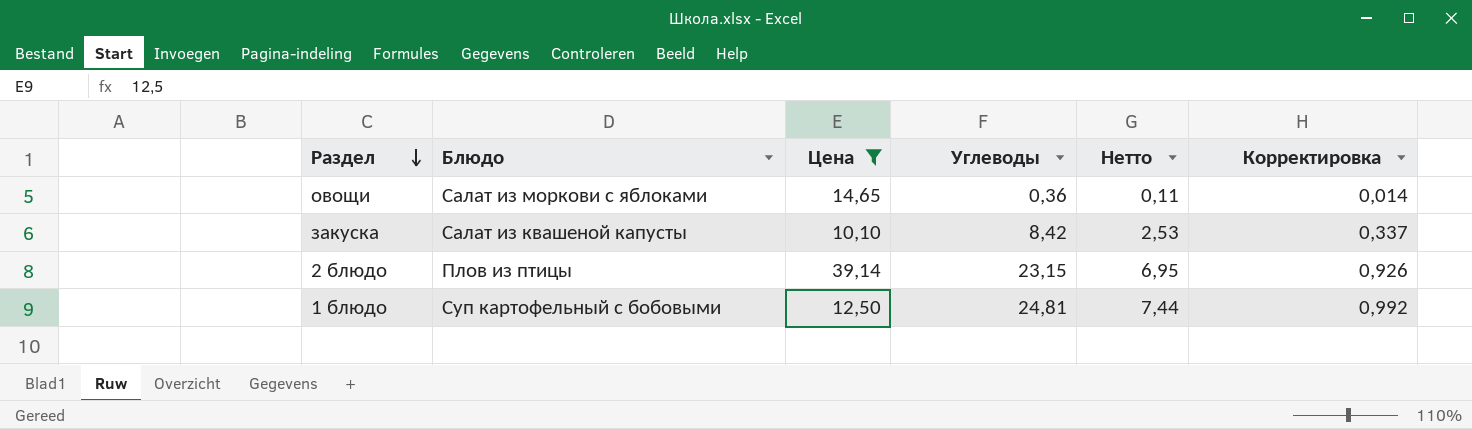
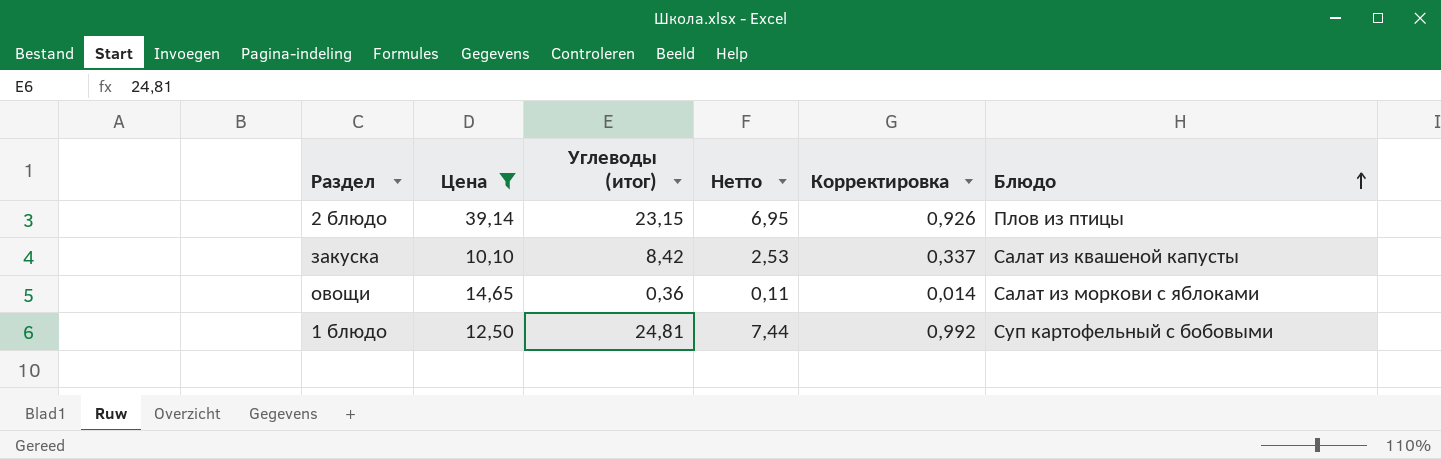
row order: Раздел descending -> Блюдо ascending
column name: Углеводы -> Углеводы (итог)
column Блюдо | position: 2 -> 6

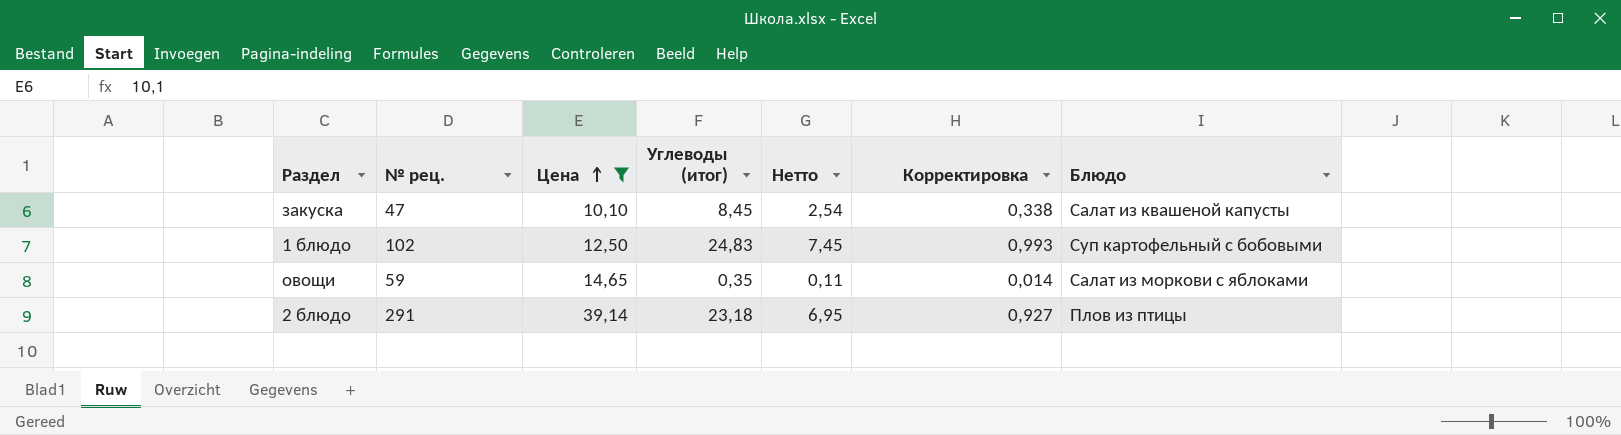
row order: Блюдо ascending -> Цена ascending
column № рец. | position: none -> 2
закуска | Углеводы (итог): 8,42 -> 8,45
закуска | Нетто: 2,53 -> 2,54
закуска | Корректировка: 0,337 -> 0,338
1 блюдо | Углеводы (итог): 24,81 -> 24,83
1 блюдо | Нетто: 7,44 -> 7,45
1 блюдо | Корректировка: 0,992 -> 0,993
овощи | Углеводы (итог): 0,36 -> 0,35
2 блюдо | Углеводы (итог): 23,15 -> 23,18
2 блюдо | Корректировка: 0,926 -> 0,927

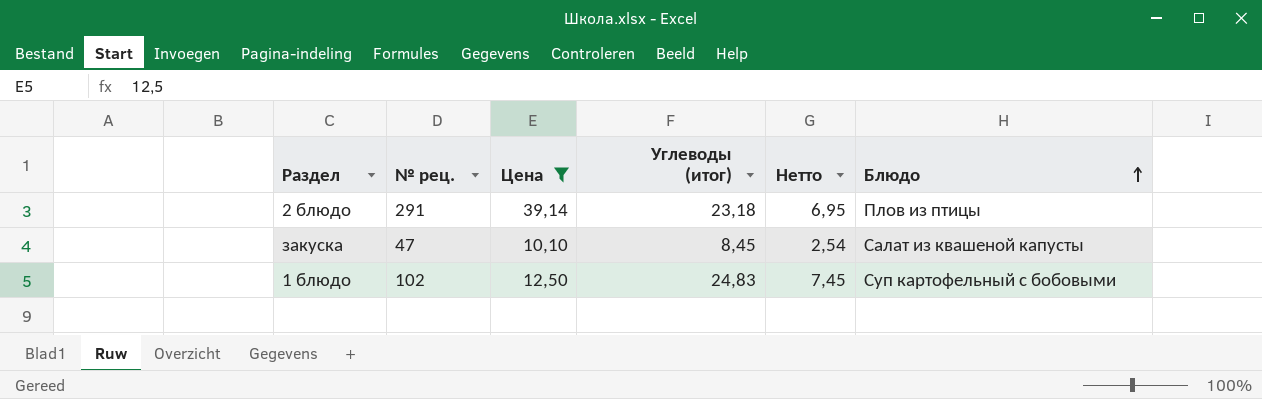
row order: Цена ascending -> Блюдо ascending
column Корректировка | formula: [Углеводы (итог)] * 0,04 -> none
row овощи: 59 | 14,65 | 0,35 | 0,11 | 0,014 | Салат из моркови с яблоками -> none

